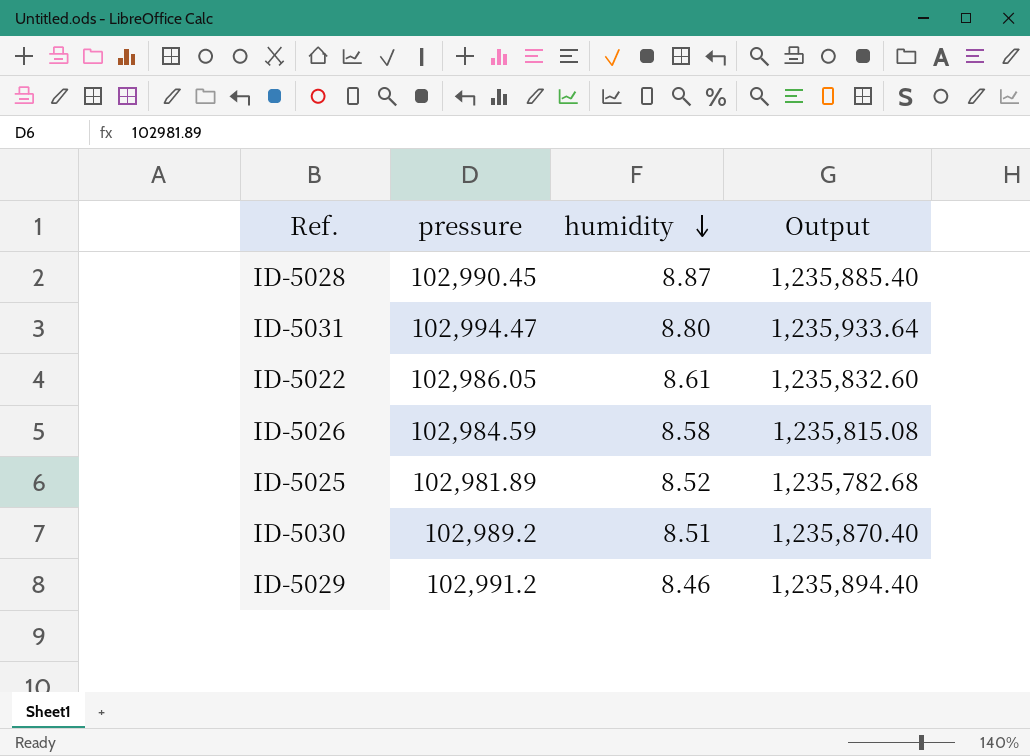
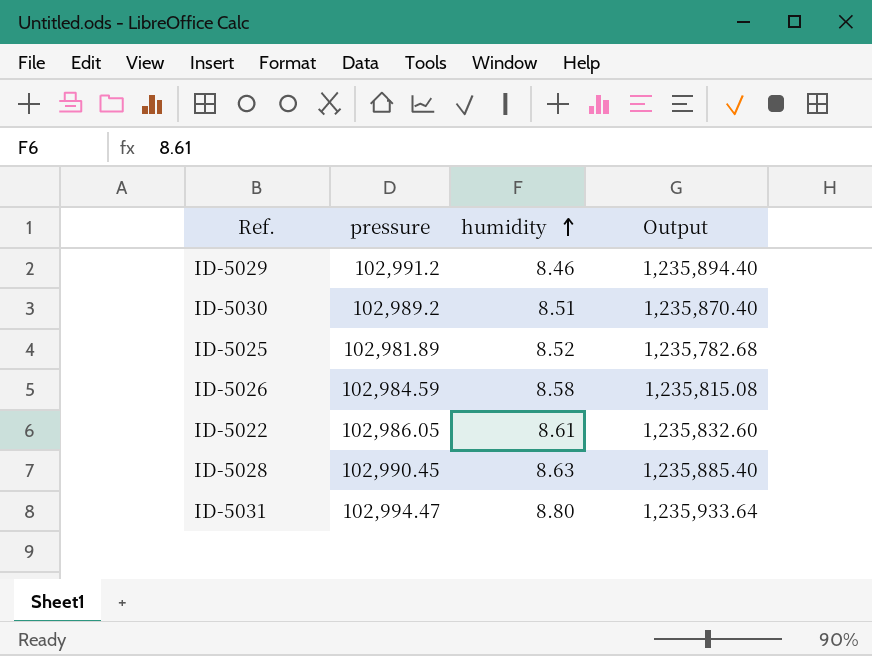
row order: humidity descending -> humidity ascending
ID-5028 | humidity: 8.87 -> 8.63

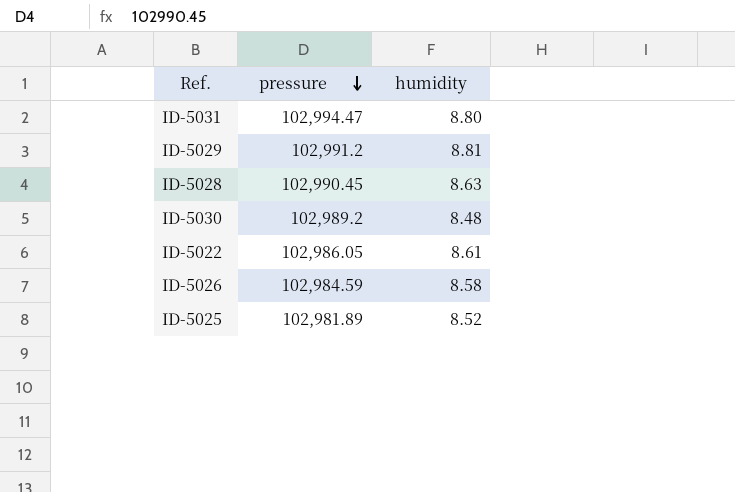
row order: humidity ascending -> pressure descending
column Output | formula: [pressure] * 12 -> none
ID-5029 | humidity: 8.46 -> 8.81
ID-5030 | humidity: 8.51 -> 8.48

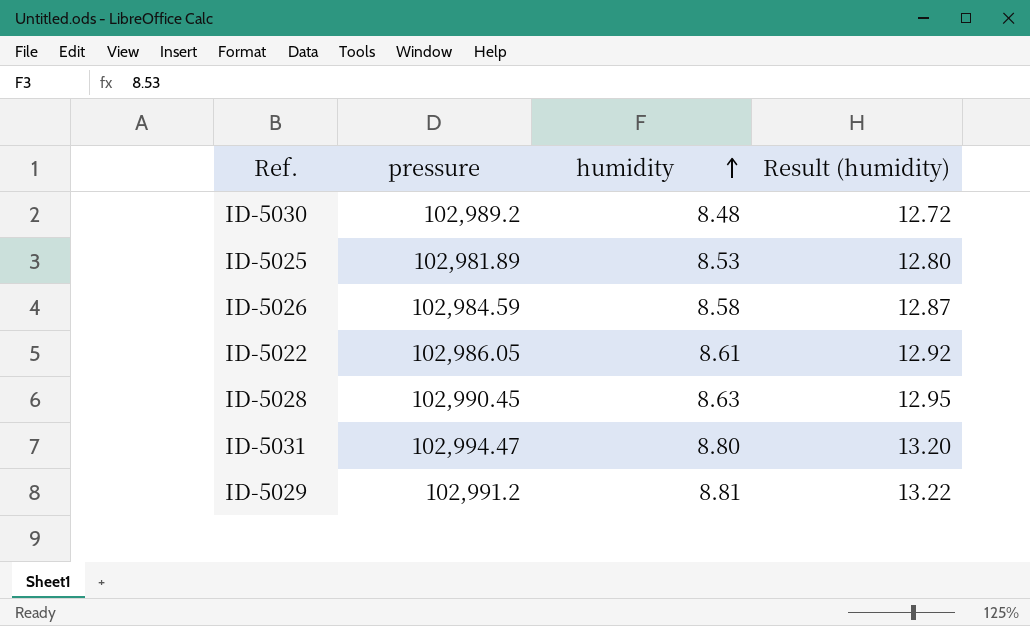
row order: pressure descending -> humidity ascending
column Result (humidity) | formula: none -> [humidity] * 1.5
ID-5025 | humidity: 8.52 -> 8.53

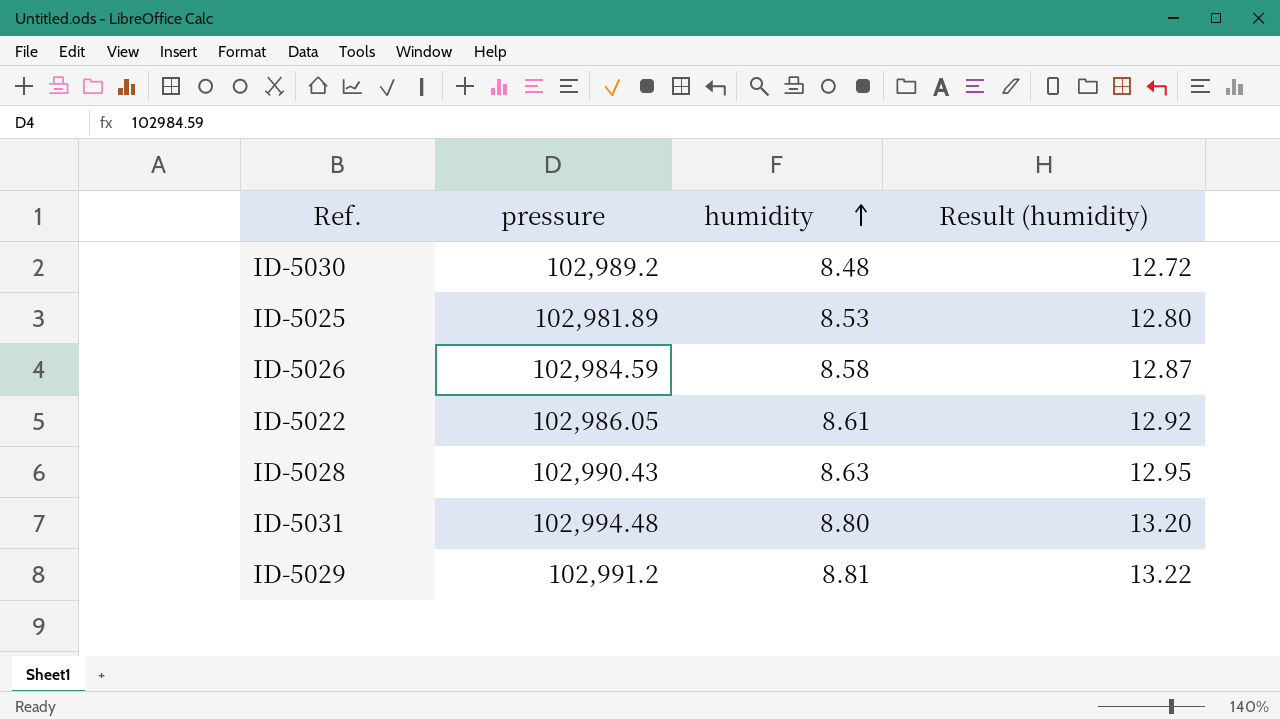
ID-5028 | pressure: 102,990.45 -> 102,990.43
ID-5031 | pressure: 102,994.47 -> 102,994.48

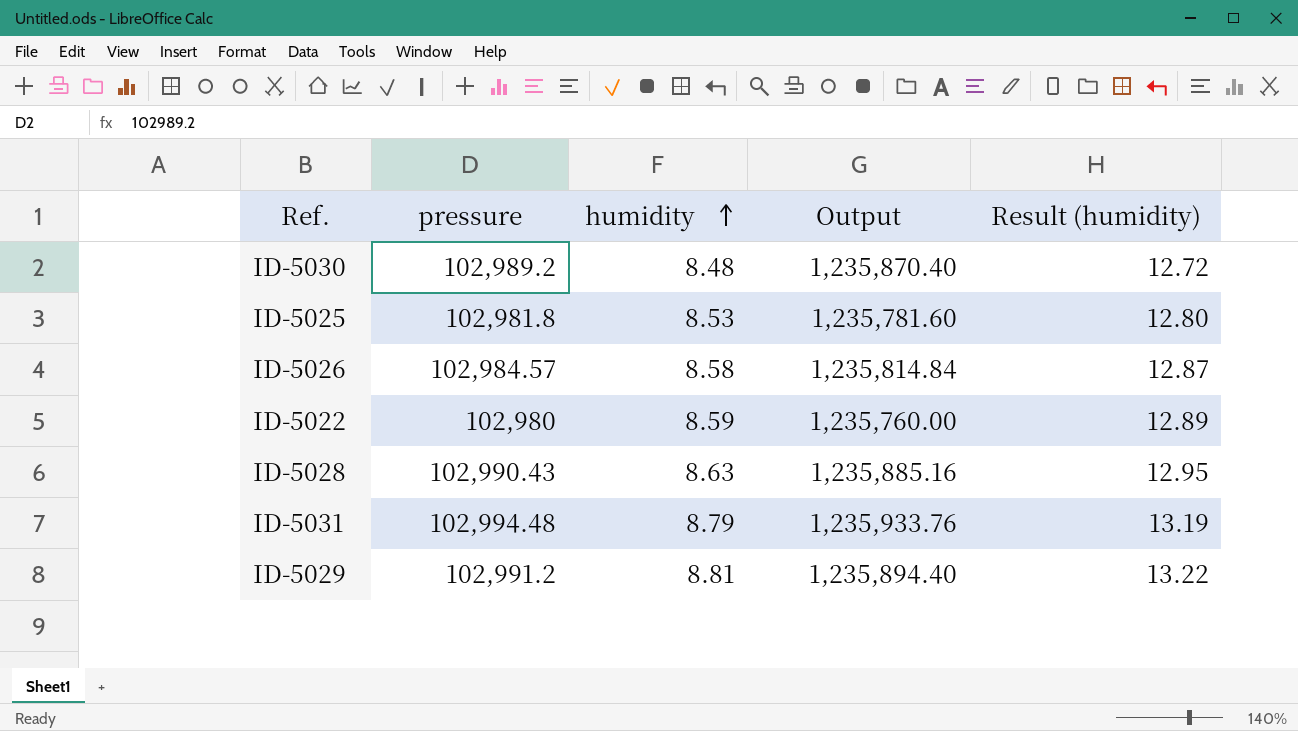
column Output | formula: none -> [pressure] * 12
ID-5025 | pressure: 102,981.89 -> 102,981.8
ID-5026 | pressure: 102,984.59 -> 102,984.57
ID-5022 | pressure: 102,986.05 -> 102,980
ID-5022 | humidity: 8.61 -> 8.59
ID-5022 | Result (humidity): 12.92 -> 12.89
ID-5031 | humidity: 8.80 -> 8.79
ID-5031 | Result (humidity): 13.20 -> 13.19

